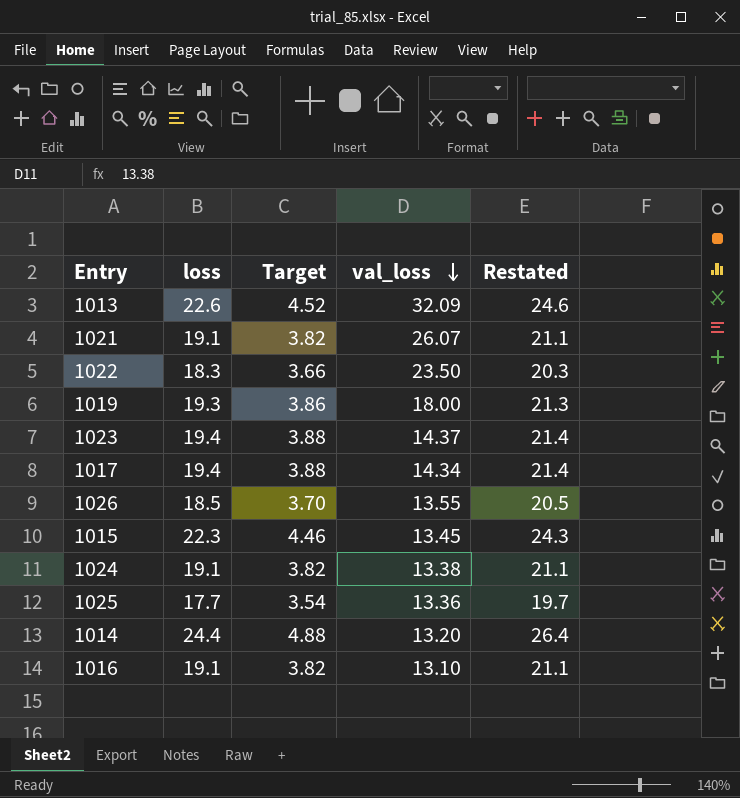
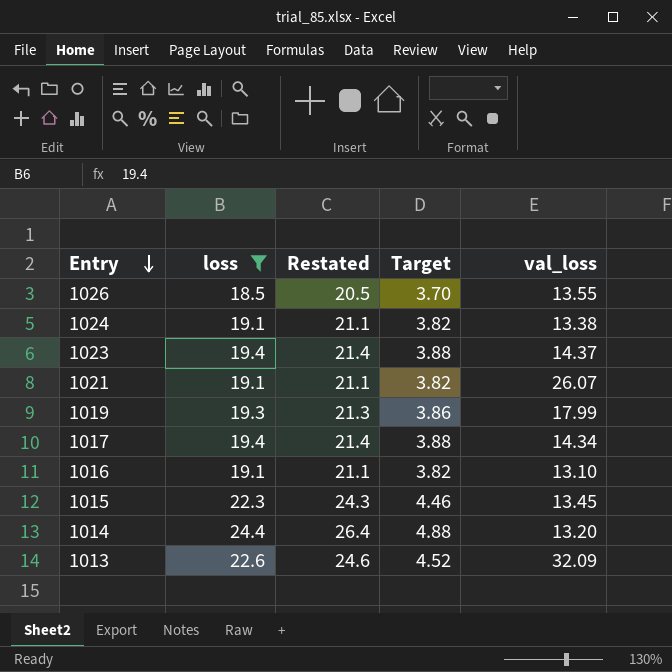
filter: none -> loss >= 18.5
row order: val_loss descending -> Entry descending
column Restated | position: 5 -> 3
1019 | val_loss: 18.00 -> 17.99

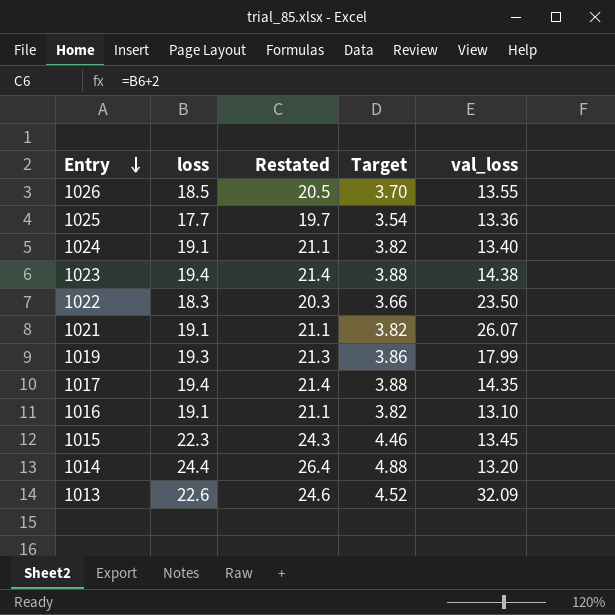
filter: loss >= 18.5 -> none
1024 | val_loss: 13.38 -> 13.40
1023 | val_loss: 14.37 -> 14.38
1017 | val_loss: 14.34 -> 14.35

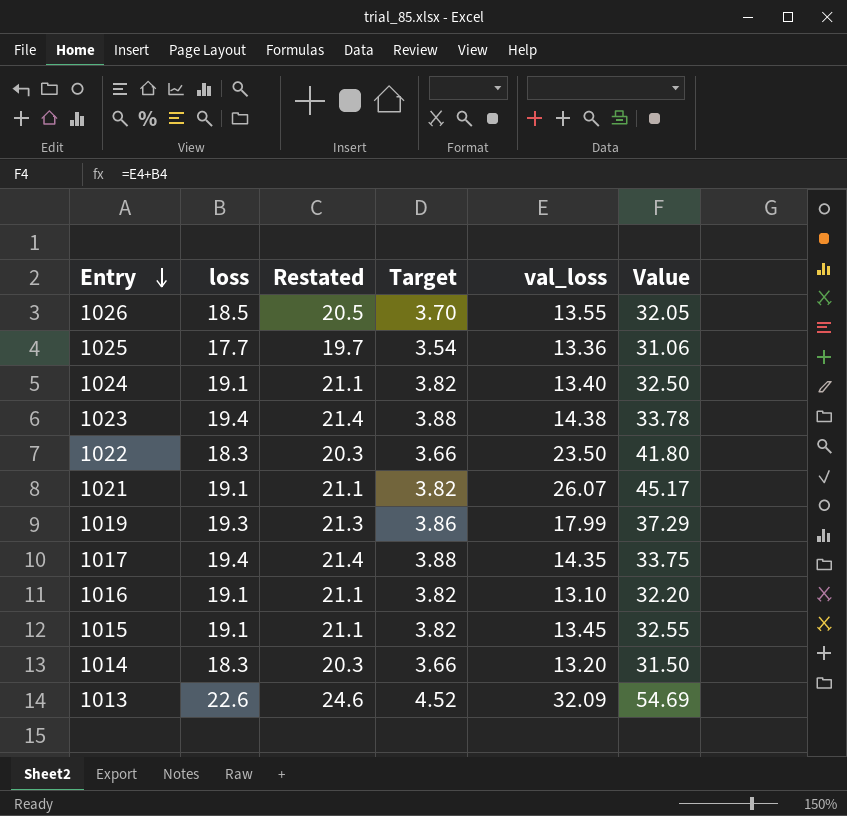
column Value | formula: none -> [loss] + [val_loss]
1015 | loss: 22.3 -> 19.1
1015 | Restated: 24.3 -> 21.1
1015 | Target: 4.46 -> 3.82
1014 | loss: 24.4 -> 18.3
1014 | Restated: 26.4 -> 20.3
1014 | Target: 4.88 -> 3.66

